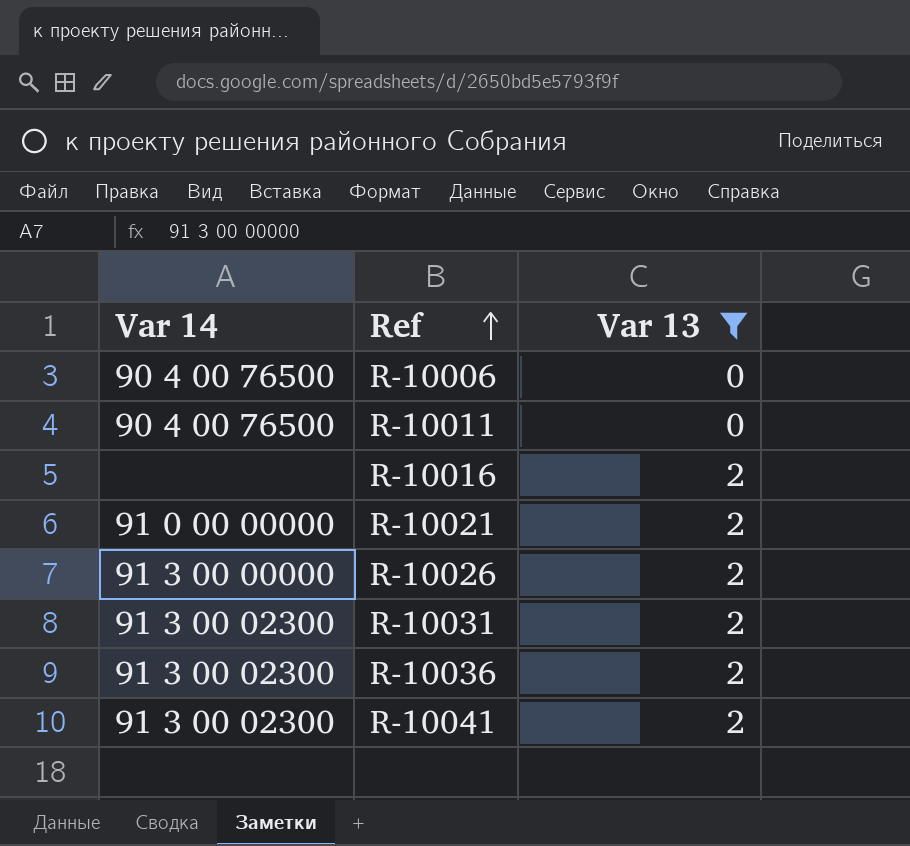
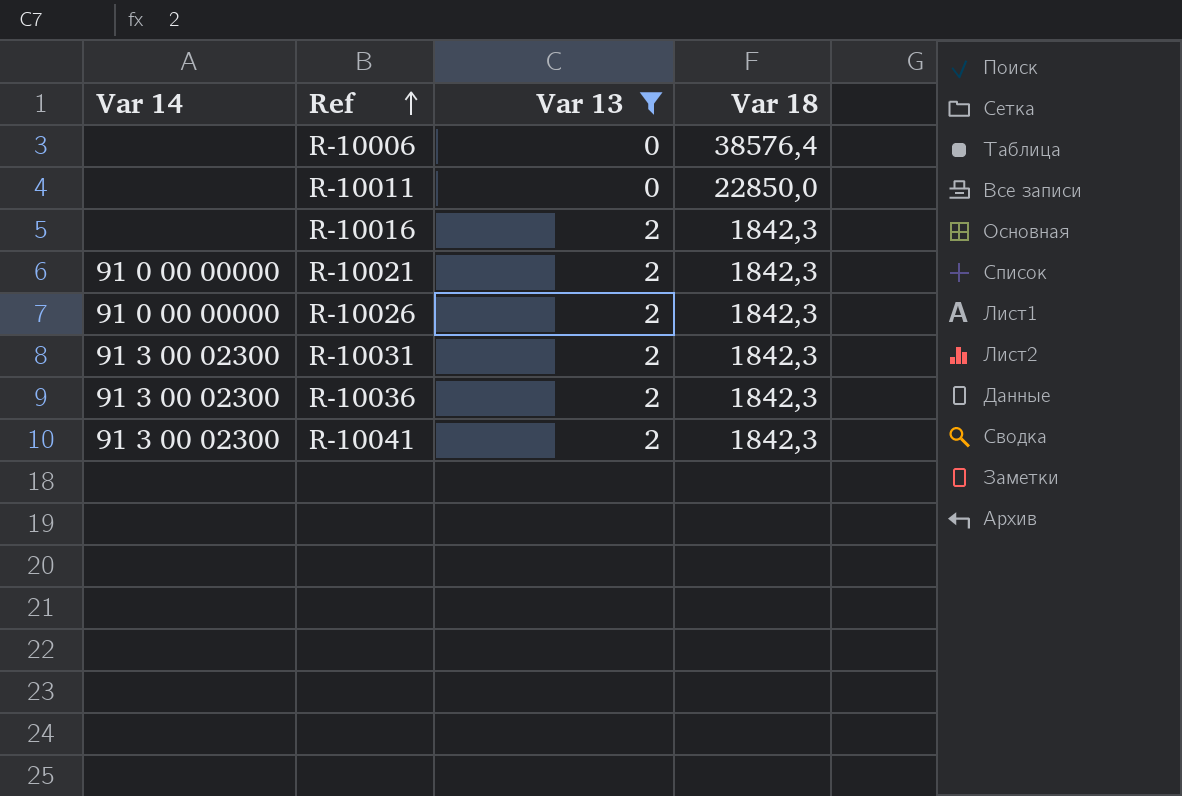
column Var 18 | position: none -> 4
R-10006 | Var 14: 90 4 00 76500 -> none
R-10011 | Var 14: 90 4 00 76500 -> none
R-10026 | Var 14: 91 3 00 00000 -> 91 0 00 00000

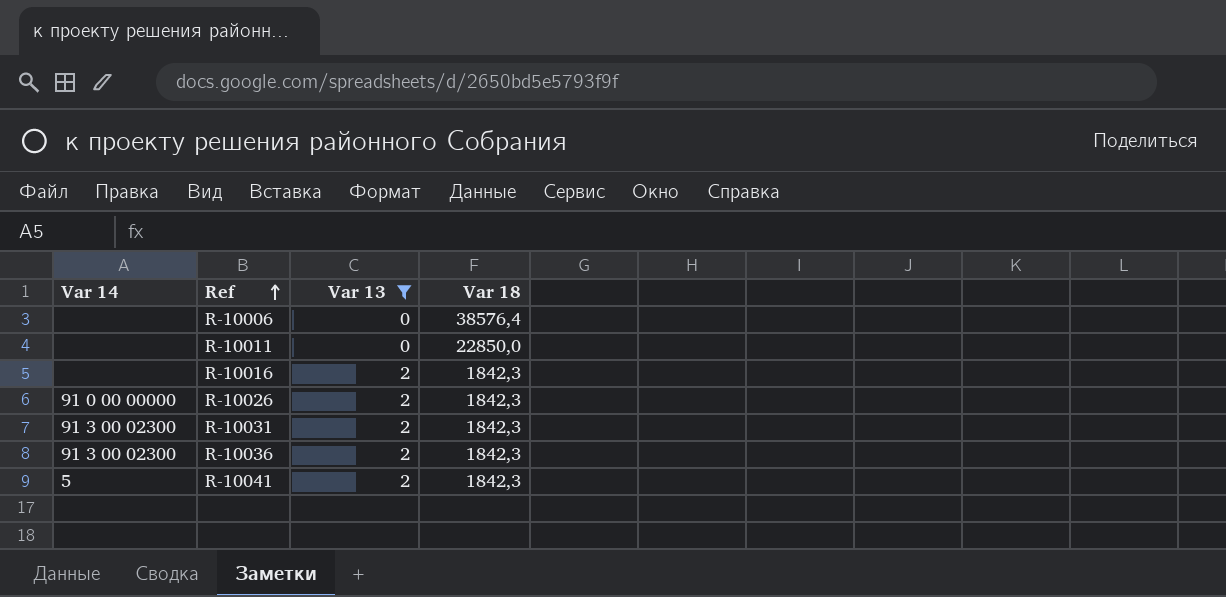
row R-10021: 91 0 00 00000 | 2 | 1842,3 -> none
R-10041 | Var 14: 91 3 00 02300 -> 5

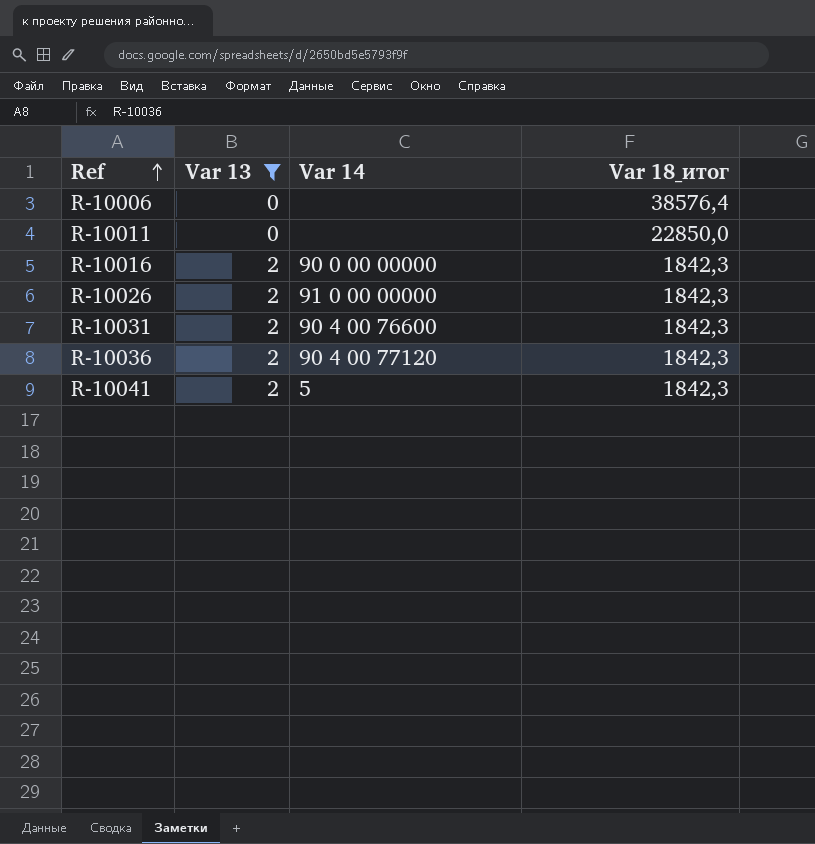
column Var 14 | position: 1 -> 3
column name: Var 18 -> Var 18_итог
R-10016 | Var 14: none -> 90 0 00 00000
R-10031 | Var 14: 91 3 00 02300 -> 90 4 00 76600
R-10036 | Var 14: 91 3 00 02300 -> 90 4 00 77120

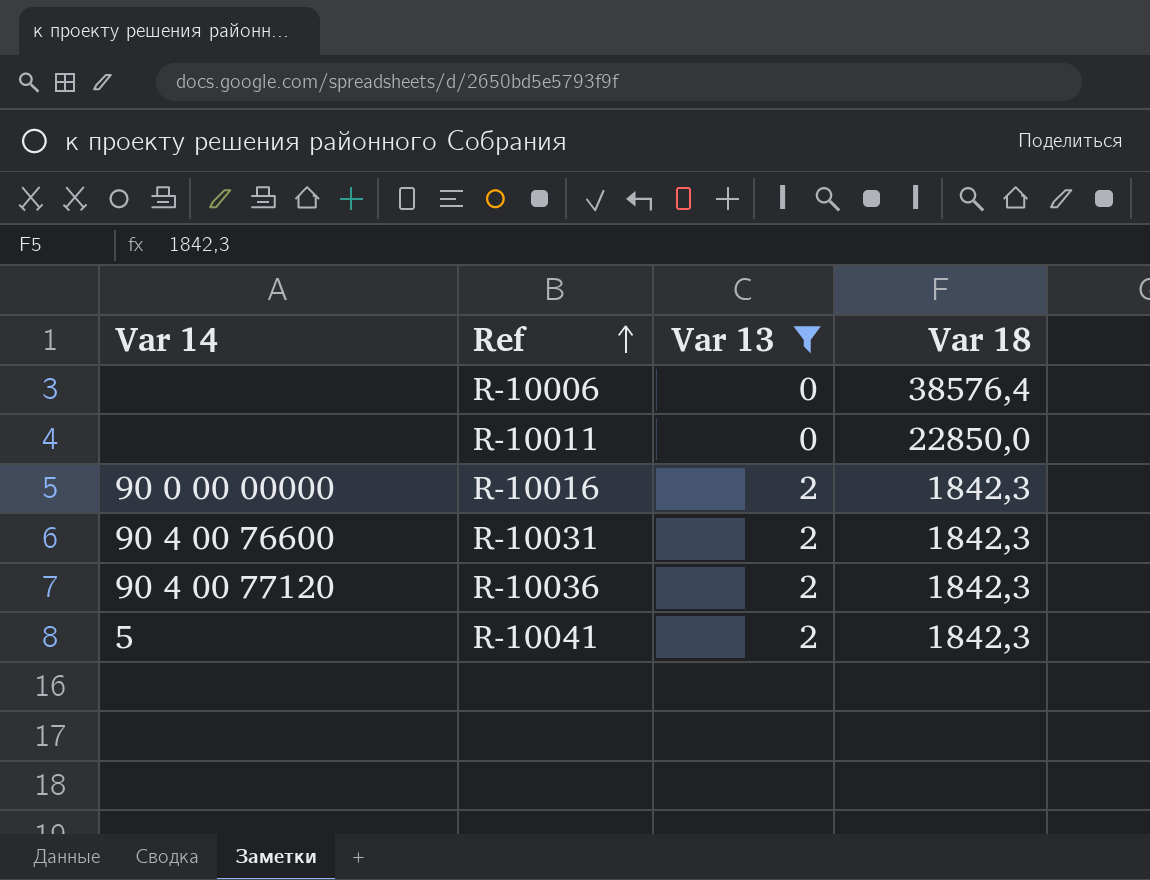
column Var 14 | position: 3 -> 1
column name: Var 18_итог -> Var 18
row R-10026: 2 | 91 0 00 00000 | 1842,3 -> none

